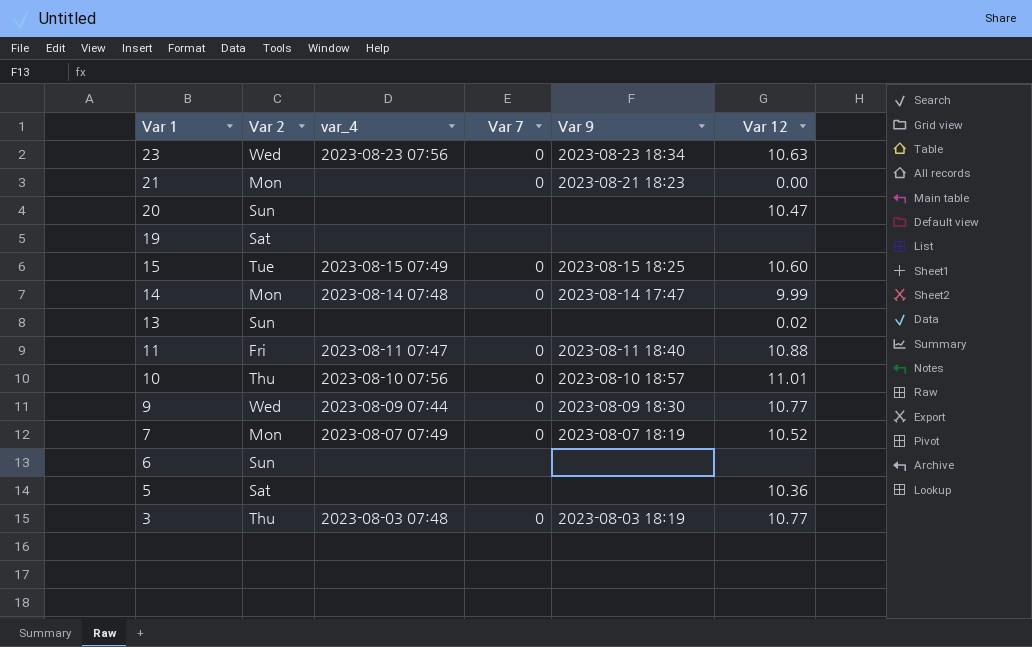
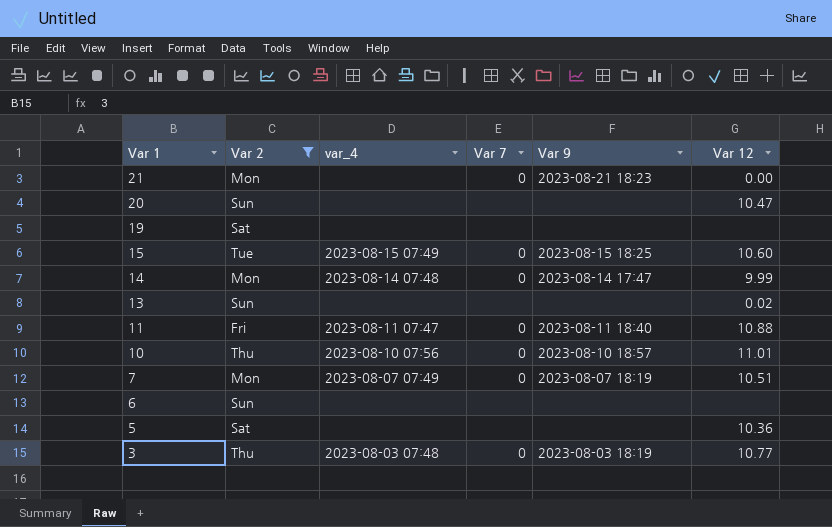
filter: none -> Var 2 != Wed
7 | Var 12: 10.52 -> 10.51

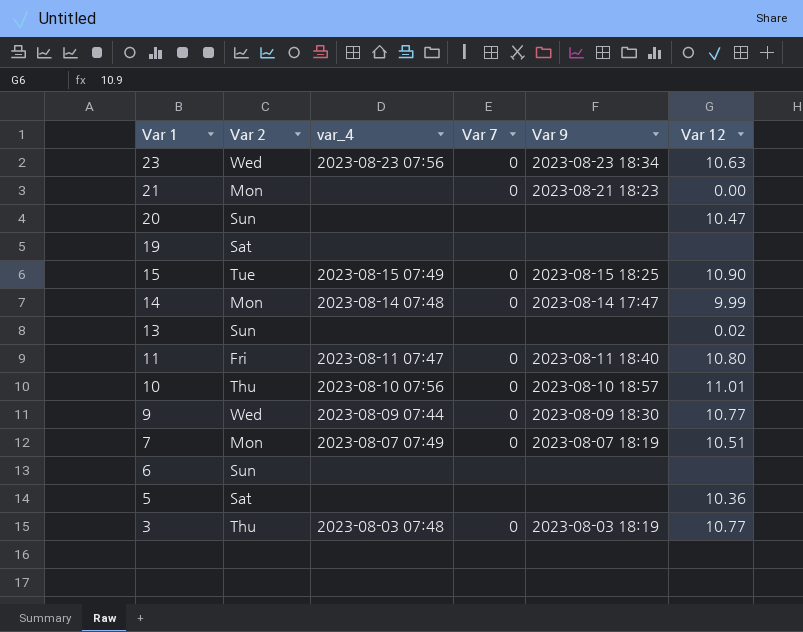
filter: Var 2 != Wed -> none
15 | Var 12: 10.60 -> 10.90
11 | Var 12: 10.88 -> 10.80

